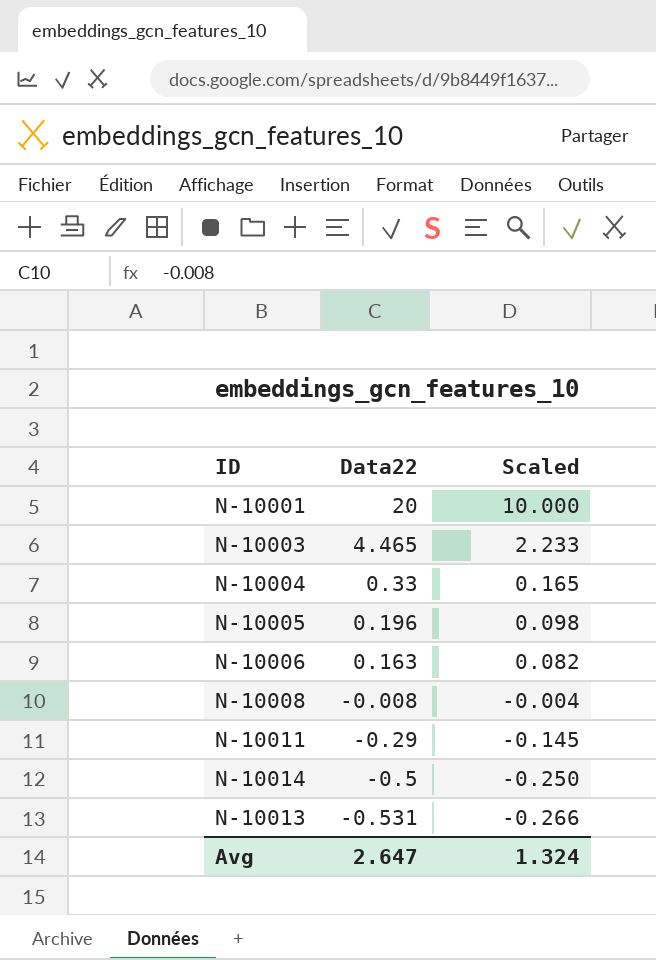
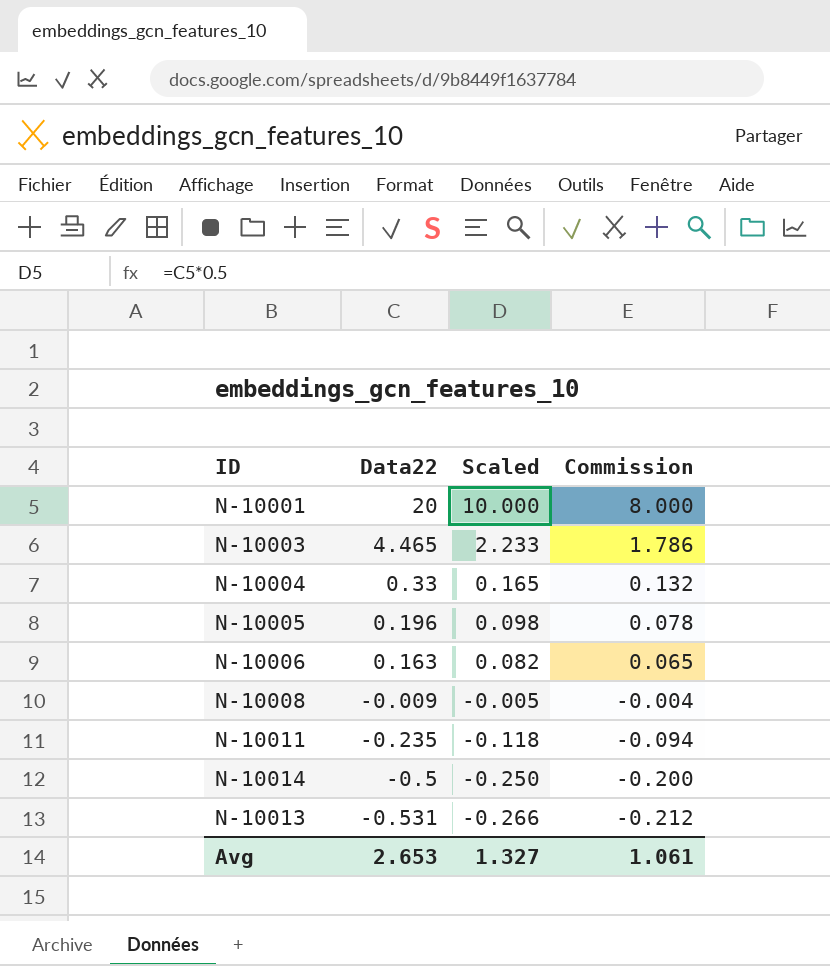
column Commission | formula: none -> [Data22] * 0.4
N-10008 | Data22: -0.008 -> -0.009
N-10008 | Scaled: -0.004 -> -0.005
N-10011 | Data22: -0.29 -> -0.235
N-10011 | Scaled: -0.145 -> -0.118
Avg | Data22: 2.647 -> 2.653
Avg | Scaled: 1.324 -> 1.327

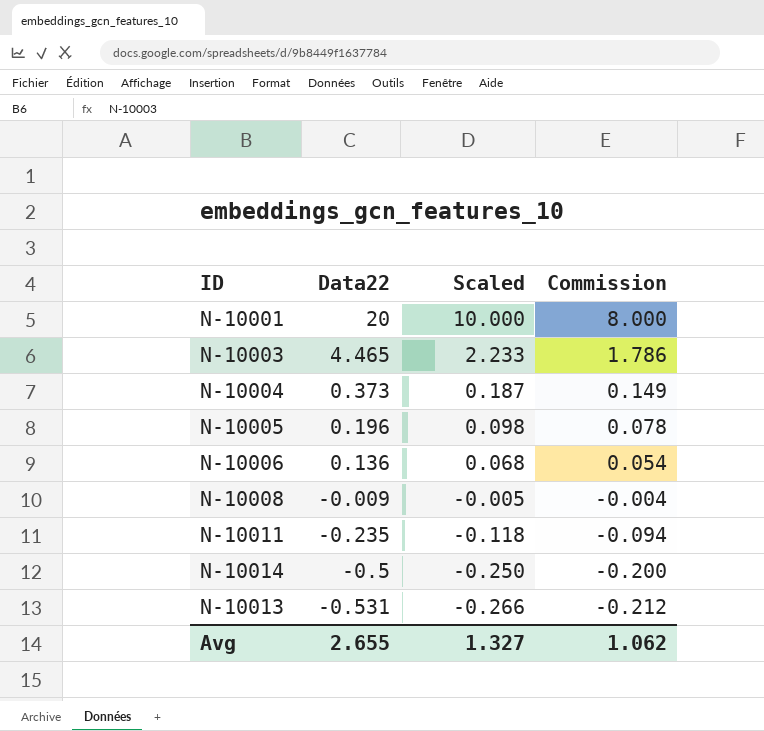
N-10004 | Data22: 0.33 -> 0.373
N-10004 | Scaled: 0.165 -> 0.187
N-10004 | Commission: 0.132 -> 0.149
N-10006 | Data22: 0.163 -> 0.136
N-10006 | Scaled: 0.082 -> 0.068
N-10006 | Commission: 0.065 -> 0.054
Avg | Data22: 2.653 -> 2.655
Avg | Commission: 1.061 -> 1.062

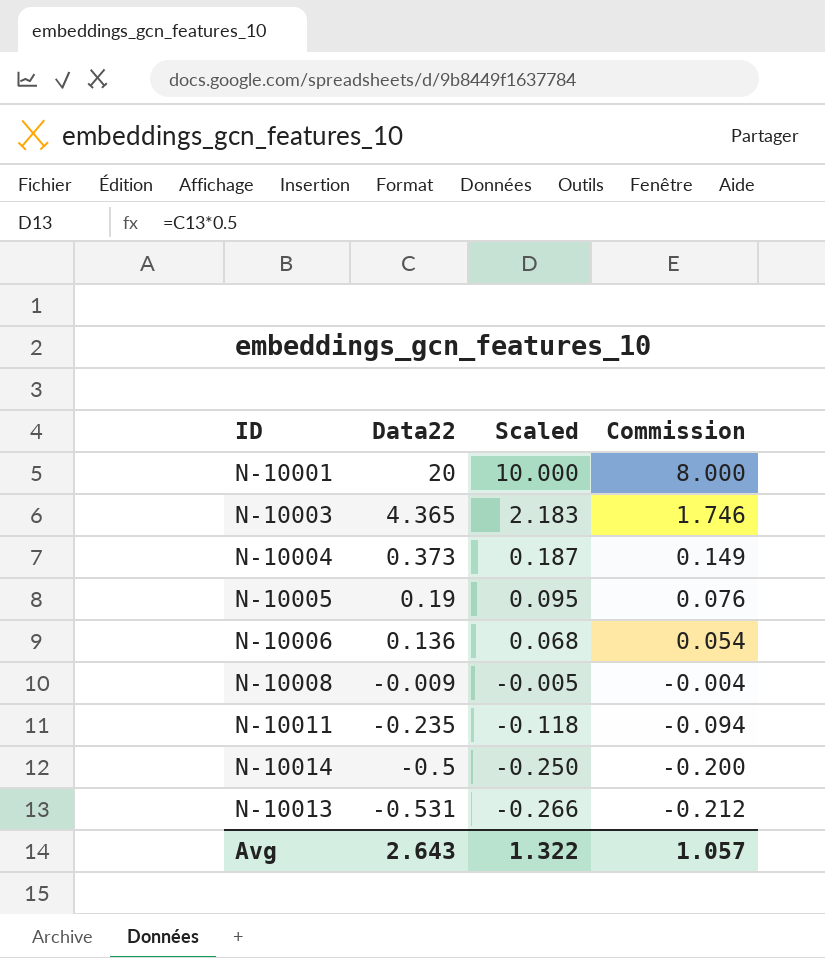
N-10003 | Data22: 4.465 -> 4.365
N-10003 | Scaled: 2.233 -> 2.183
N-10003 | Commission: 1.786 -> 1.746
N-10005 | Data22: 0.196 -> 0.19
N-10005 | Scaled: 0.098 -> 0.095
N-10005 | Commission: 0.078 -> 0.076
Avg | Data22: 2.655 -> 2.643
Avg | Scaled: 1.327 -> 1.322
Avg | Commission: 1.062 -> 1.057

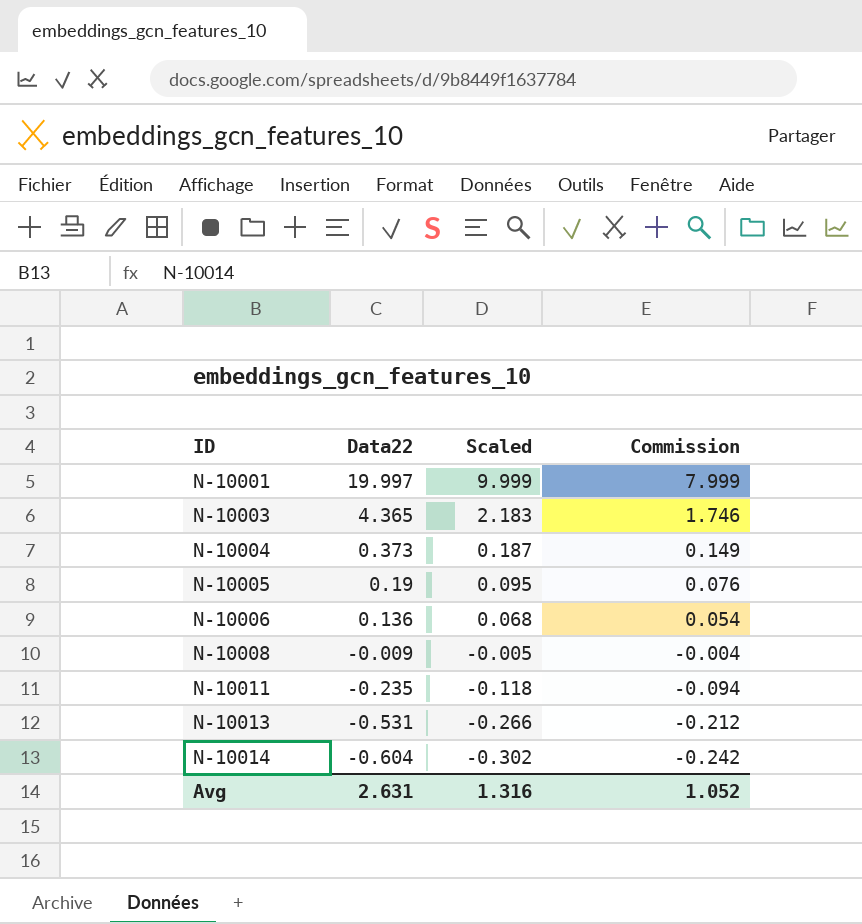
row order: Data22 descending -> ID ascending
N-10001 | Data22: 20 -> 19.997
N-10001 | Scaled: 10.000 -> 9.999
N-10001 | Commission: 8.000 -> 7.999
N-10014 | Data22: -0.5 -> -0.604
N-10014 | Scaled: -0.250 -> -0.302
N-10014 | Commission: -0.200 -> -0.242
Avg | Data22: 2.643 -> 2.631
Avg | Scaled: 1.322 -> 1.316
Avg | Commission: 1.057 -> 1.052

